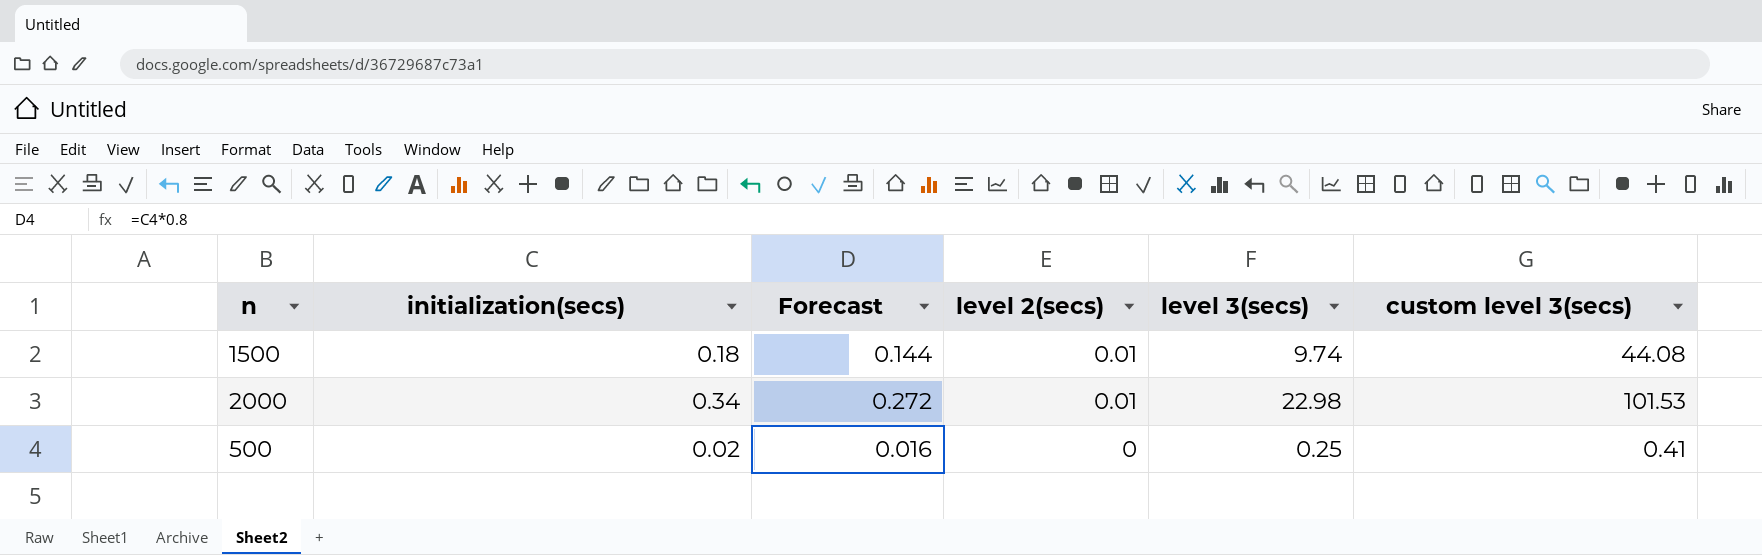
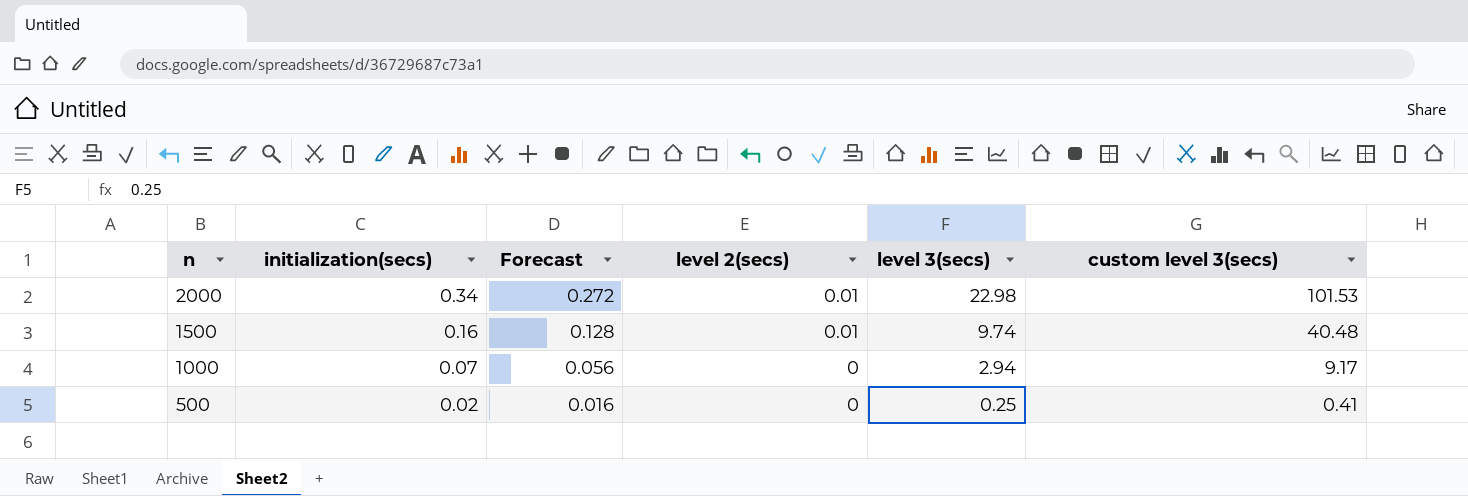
row order: level 2(secs) descending -> n descending
1500 | initialization(secs): 0.18 -> 0.16
1500 | Forecast: 0.144 -> 0.128
1500 | custom level 3(secs): 44.08 -> 40.48
row 1000: none -> 0.07 | 0.056 | 0 | 2.94 | 9.17

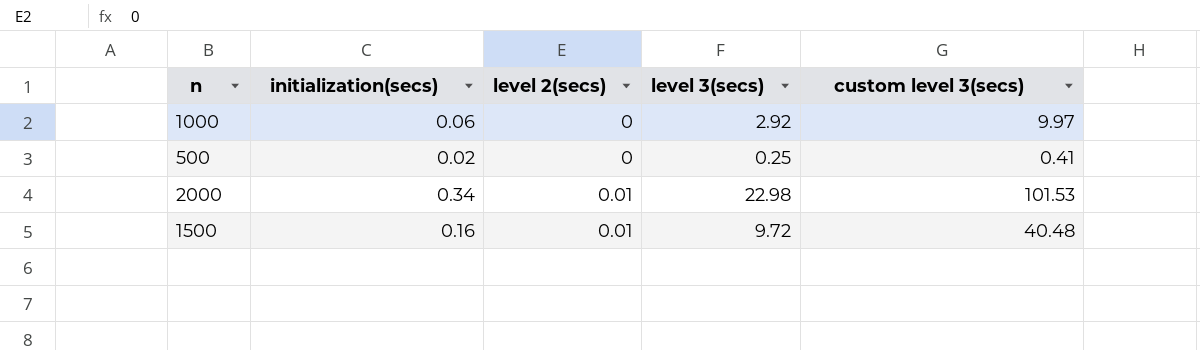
row order: n descending -> level 2(secs) ascending
column Forecast | formula: [initialization(secs)] * 0.8 -> none
1000 | initialization(secs): 0.07 -> 0.06
1000 | level 3(secs): 2.94 -> 2.92
1000 | custom level 3(secs): 9.17 -> 9.97
1500 | level 3(secs): 9.74 -> 9.72

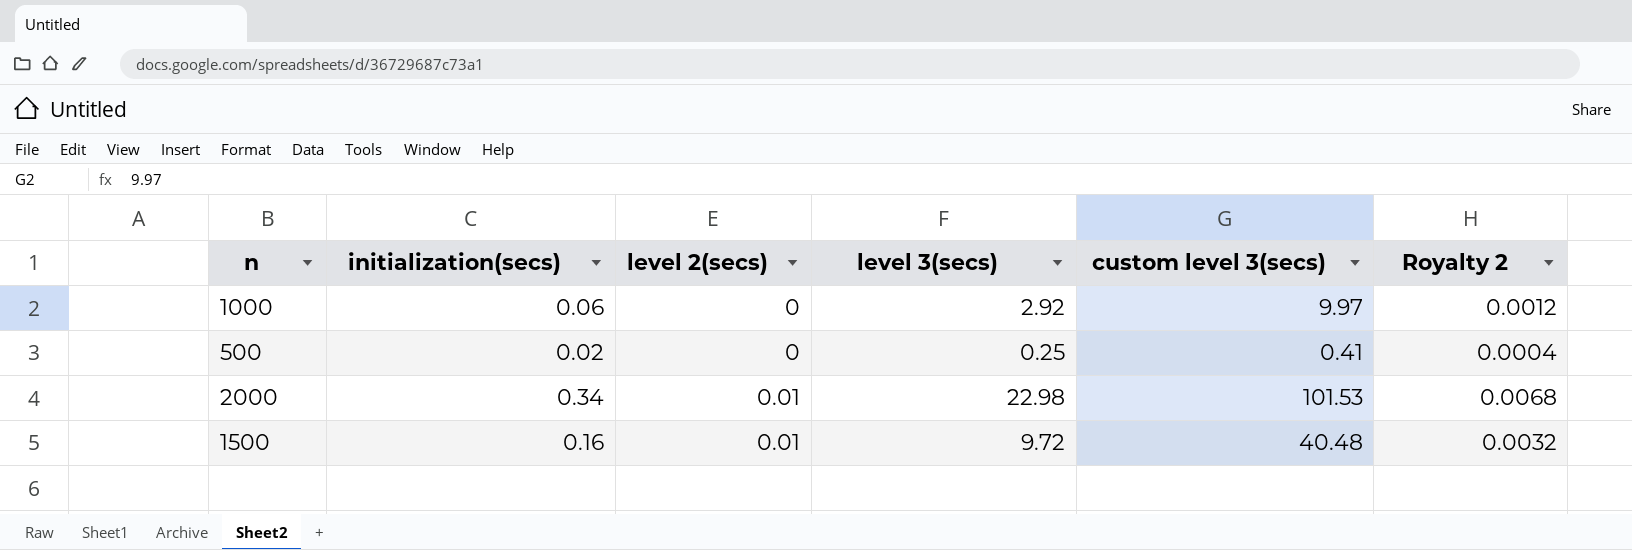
column Royalty 2 | formula: none -> [initialization(secs)] * 0.02

